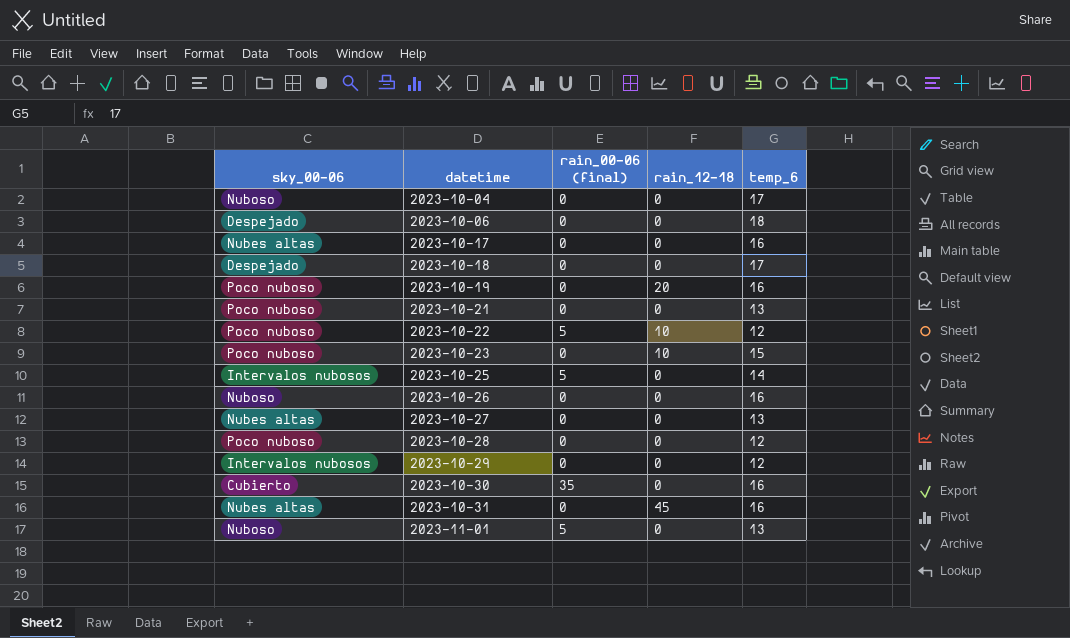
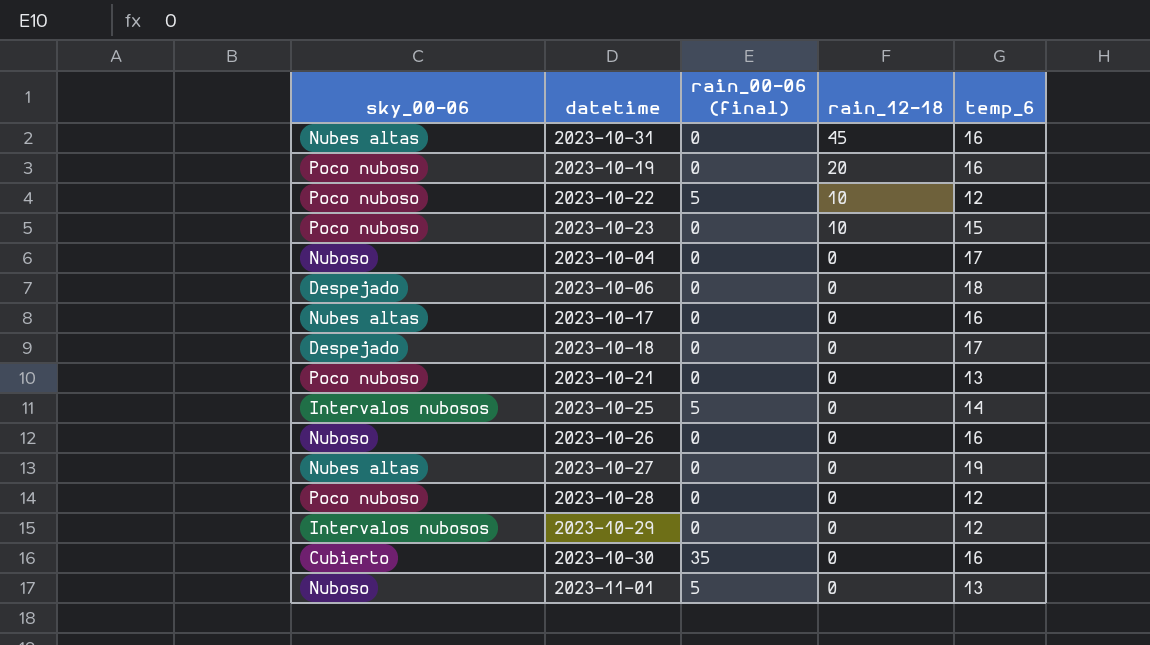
row order: datetime ascending -> rain_12-18 descending
2023-10-27 | temp_6: 13 -> 19

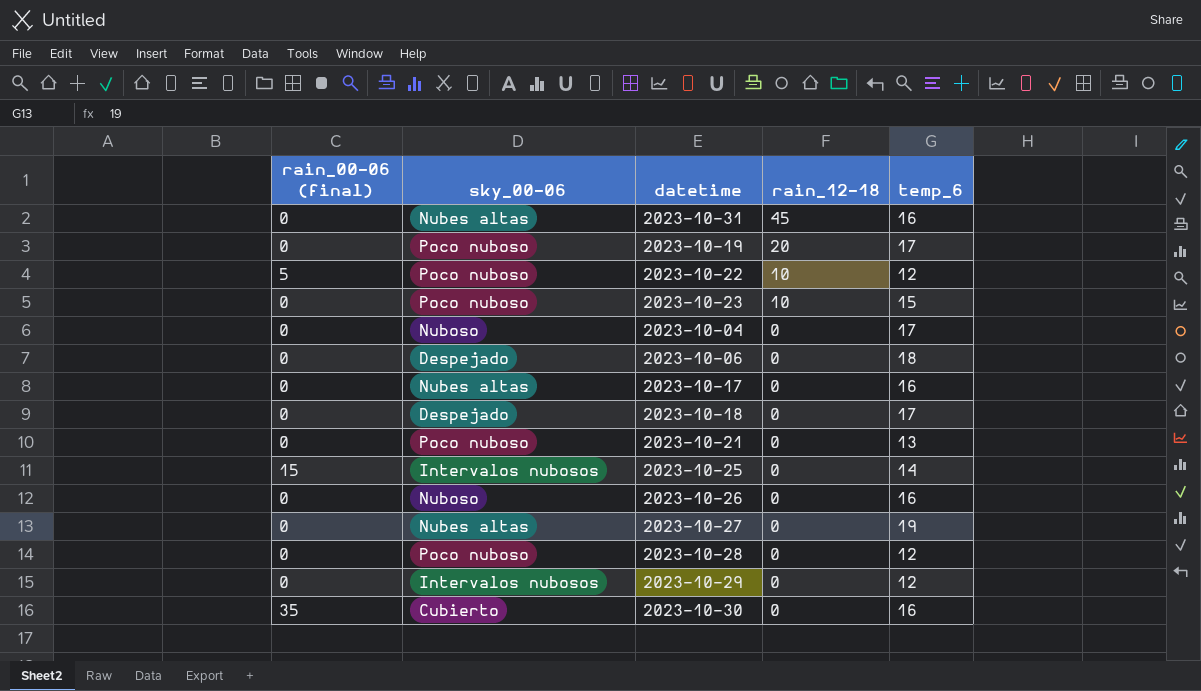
column rain_00-06 (final) | position: 3 -> 1
row 2023-11-01: Nuboso | 5 | 0 | 13 -> none
2023-10-19 | temp_6: 16 -> 17
2023-10-25 | rain_00-06 (final): 5 -> 15

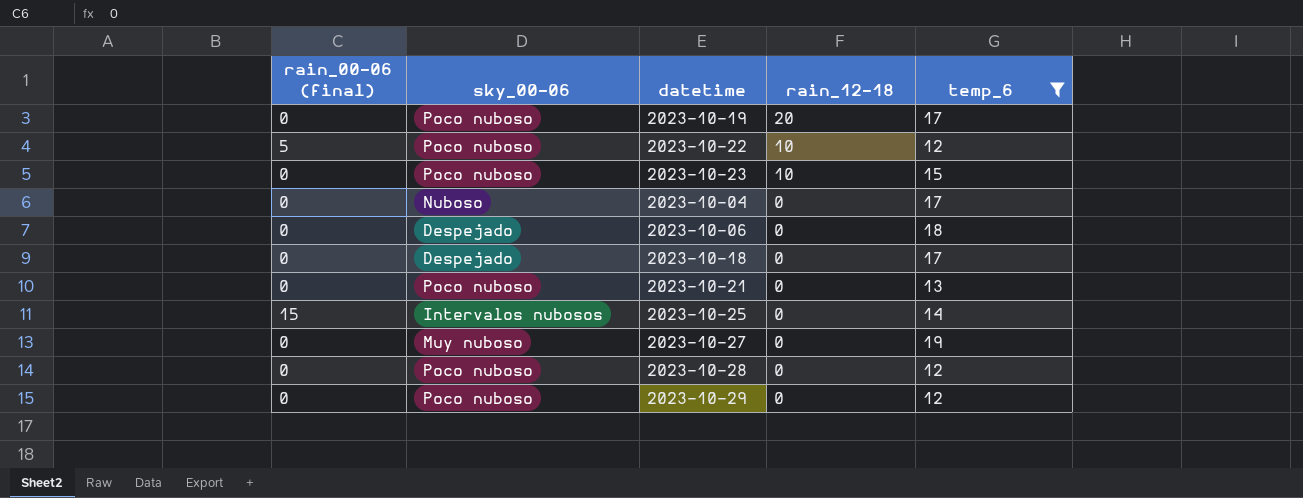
filter: none -> temp_6 != 16
2023-10-27 | sky_00-06: Nubes altas -> Muy nuboso
2023-10-29 | sky_00-06: Intervalos nubosos -> Poco nuboso

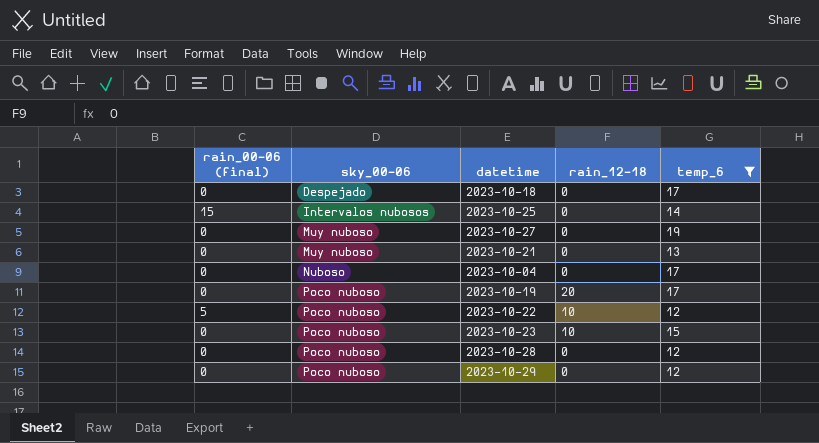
row order: rain_12-18 descending -> sky_00-06 ascending
row 2023-10-06: 0 | Despejado | 0 | 18 -> none
2023-10-21 | sky_00-06: Poco nuboso -> Muy nuboso

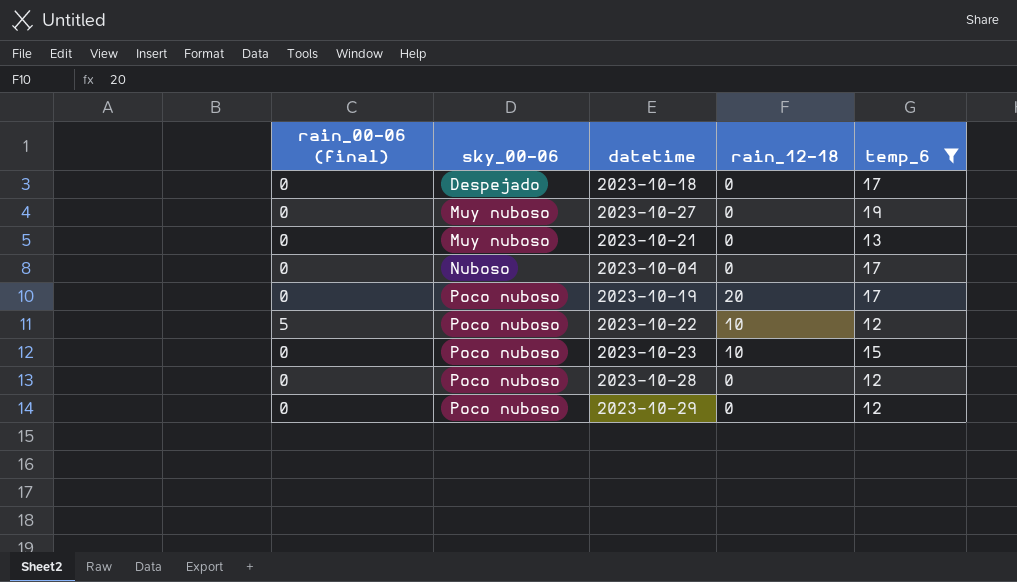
row 2023-10-25: 15 | Intervalos nubosos | 0 | 14 -> none

